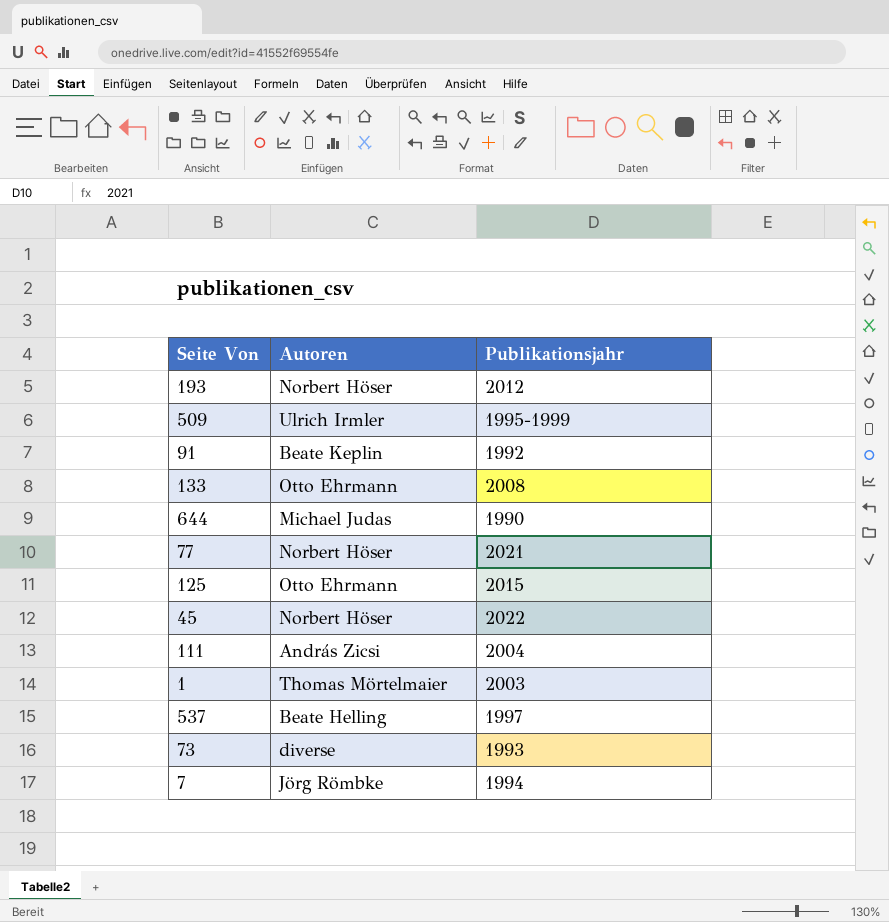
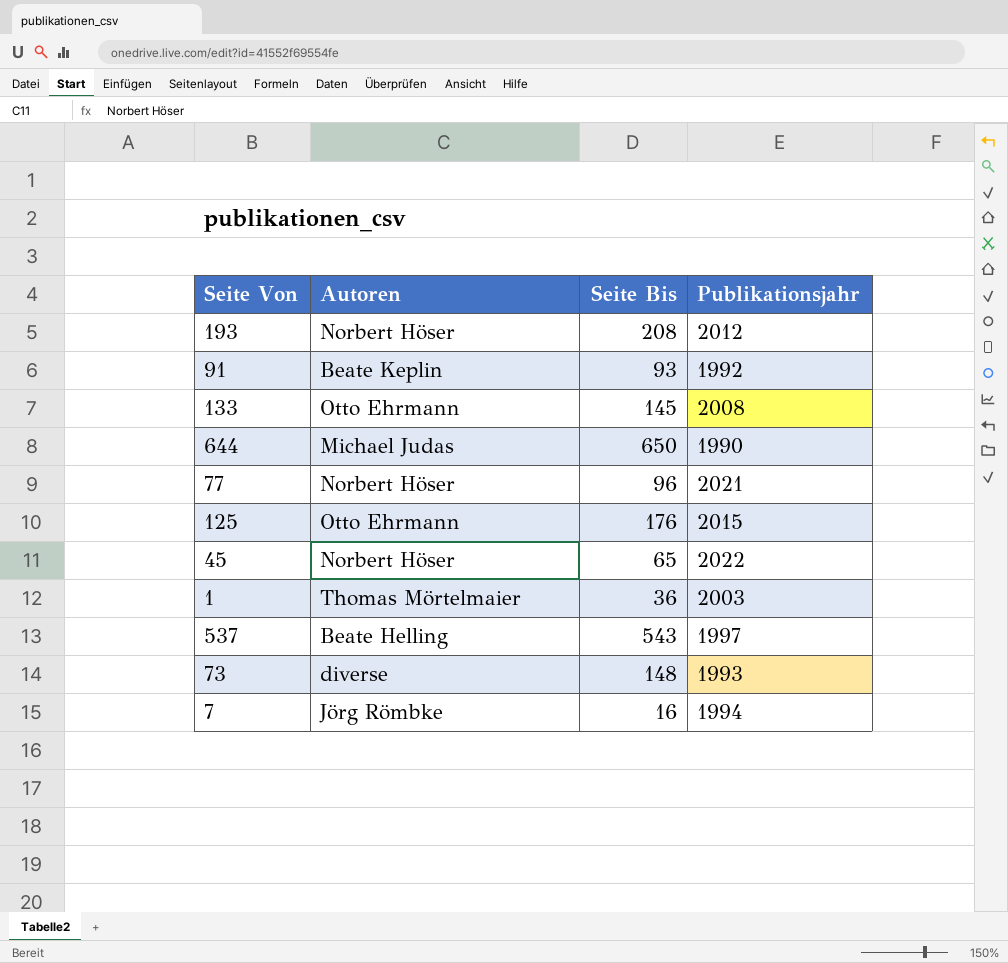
column Seite Bis | position: none -> 3
row 509: Ulrich Irmler | 1995-1999 -> none
row 111: András Zicsi | 2004 -> none

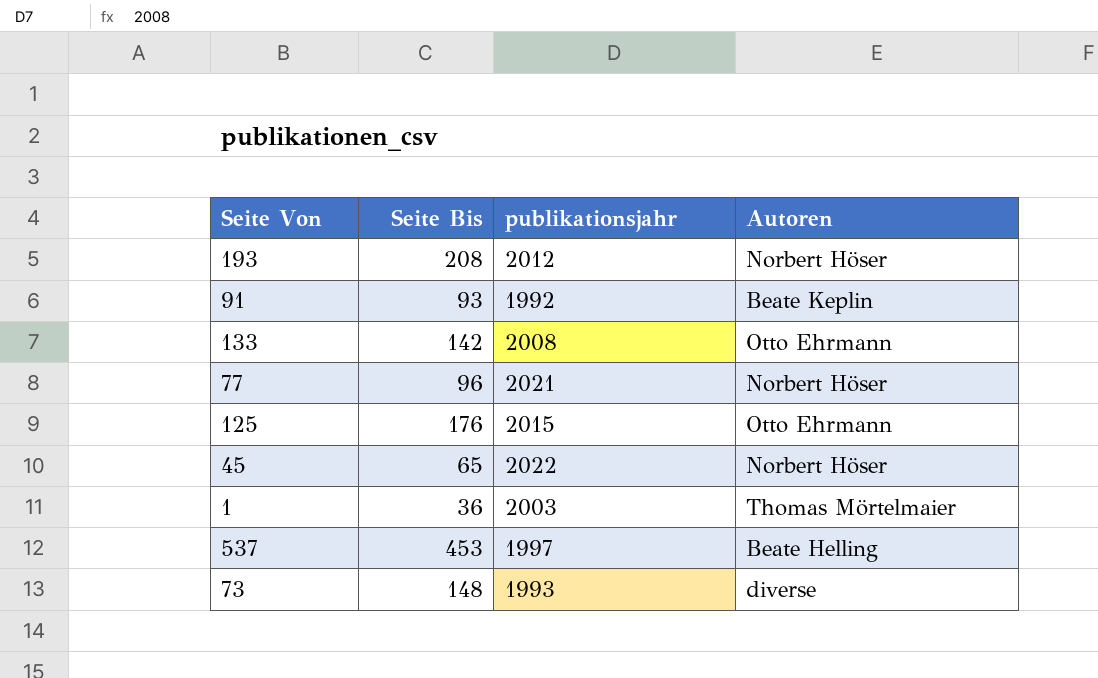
column name: Publikationsjahr -> publikationsjahr
column Autoren | position: 2 -> 4
row 644: Michael Judas | 650 | 1990 -> none
row 7: Jörg Römbke | 16 | 1994 -> none
133 | Seite Bis: 145 -> 142
537 | Seite Bis: 543 -> 453

